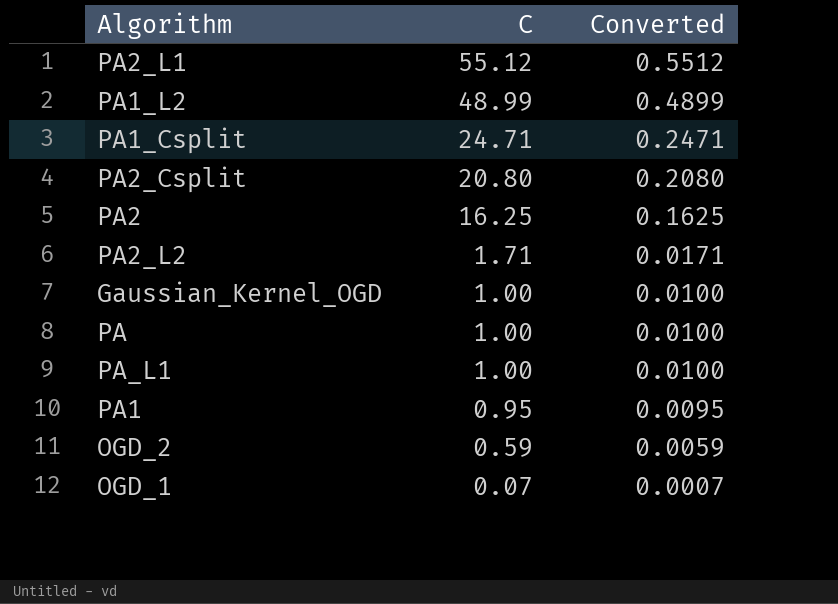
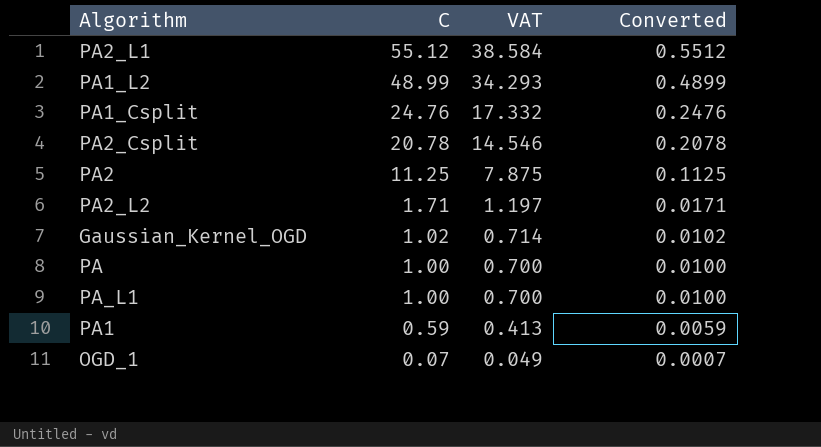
column VAT | formula: none -> [C] * 0.7
row OGD_2: 0.59 | 0.0059 -> none
PA1_Csplit | C: 24.71 -> 24.76
PA1_Csplit | Converted: 0.2471 -> 0.2476
PA2_Csplit | C: 20.80 -> 20.78
PA2_Csplit | Converted: 0.2080 -> 0.2078
PA2 | C: 16.25 -> 11.25
PA2 | Converted: 0.1625 -> 0.1125
Gaussian_Kernel_OGD | C: 1.00 -> 1.02
Gaussian_Kernel_OGD | Converted: 0.0100 -> 0.0102
PA1 | C: 0.95 -> 0.59
PA1 | Converted: 0.0095 -> 0.0059

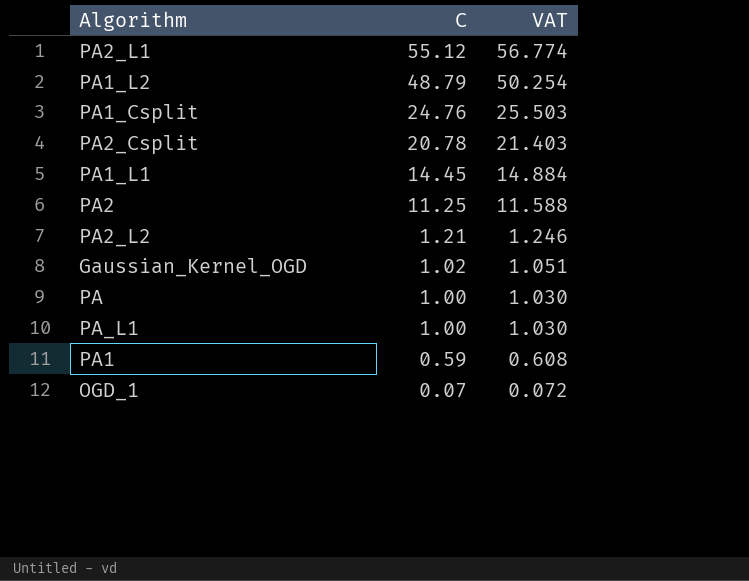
column Converted | formula: [C] * 0.01 -> none
column VAT | formula: [C] * 0.7 -> [C] * 1.03
PA1_L2 | C: 48.99 -> 48.79
row PA1_L1: none -> 14.45 | 14.884
PA2_L2 | C: 1.71 -> 1.21

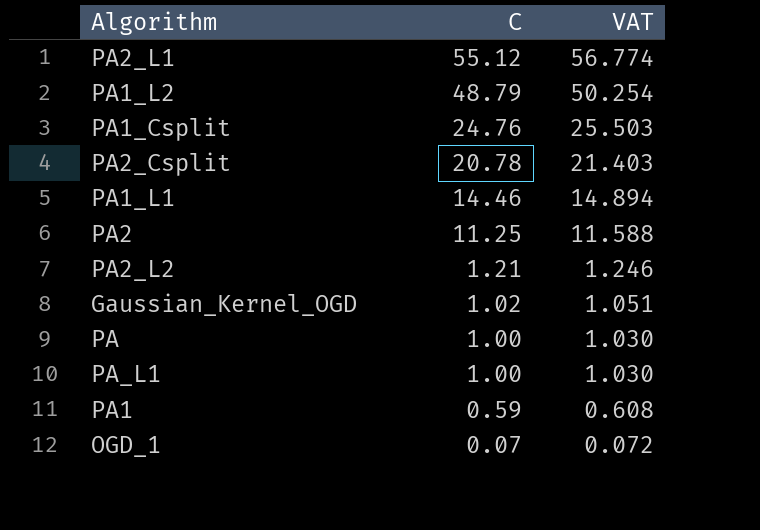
PA1_L1 | C: 14.45 -> 14.46
PA1_L1 | VAT: 14.884 -> 14.894

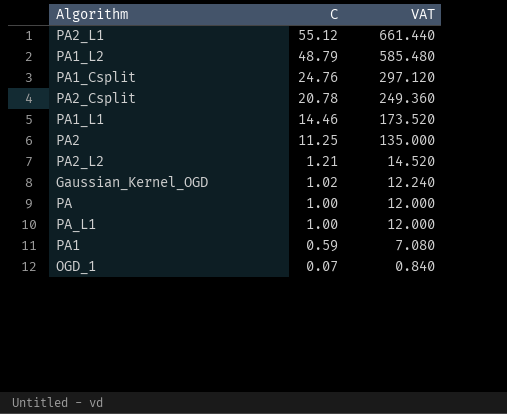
column VAT | formula: [C] * 1.03 -> [C] * 12

